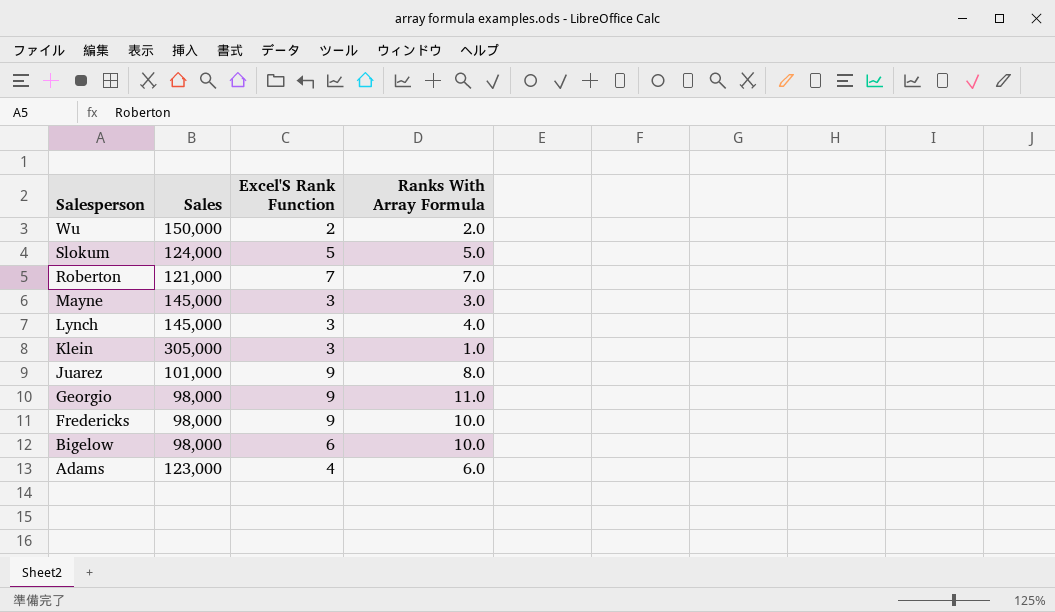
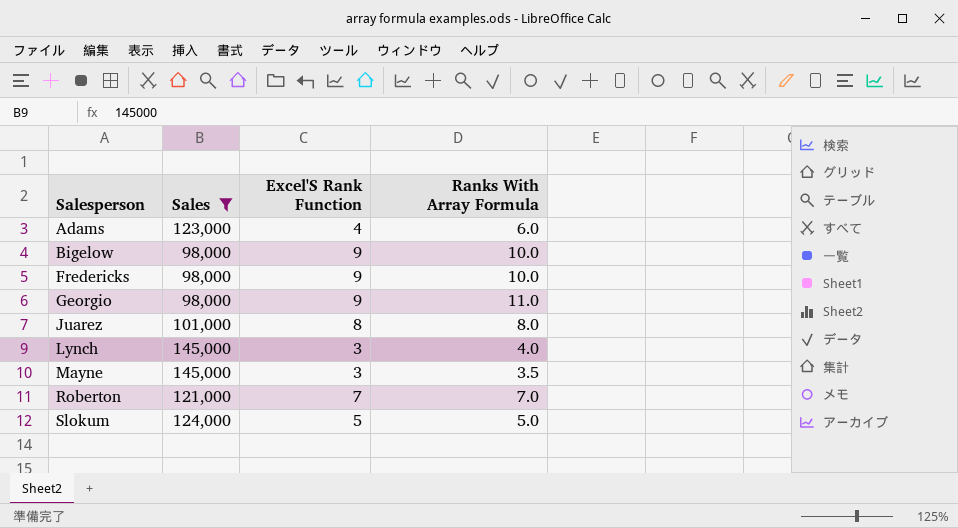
filter: none -> Sales <= 145,000
row order: Salesperson descending -> Salesperson ascending
Bigelow | Excel'S Rank Function: 6 -> 9
Juarez | Excel'S Rank Function: 9 -> 8
Mayne | Ranks With Array Formula: 3.0 -> 3.5

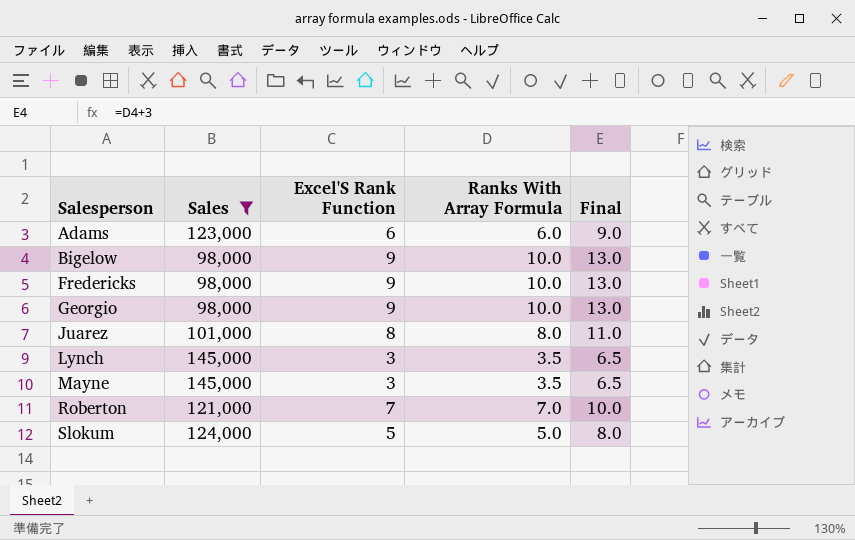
column Final | formula: none -> [Ranks With Array Formula] + 3
Adams | Excel'S Rank Function: 4 -> 6
Georgio | Ranks With Array Formula: 11.0 -> 10.0
Lynch | Ranks With Array Formula: 4.0 -> 3.5

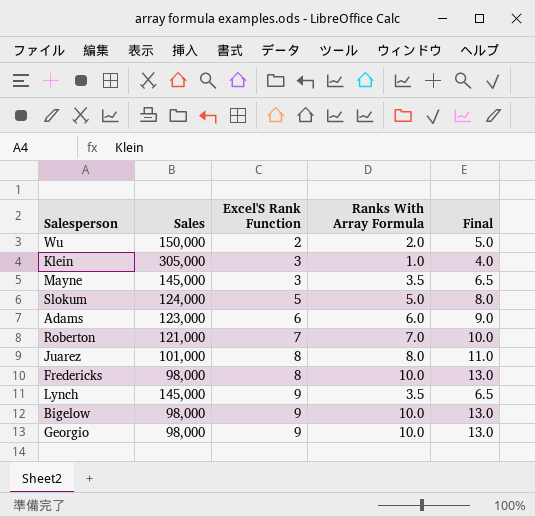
filter: Sales <= 145,000 -> none
row order: Salesperson ascending -> Excel'S Rank Function ascending
Fredericks | Excel'S Rank Function: 9 -> 8
Lynch | Excel'S Rank Function: 3 -> 9

